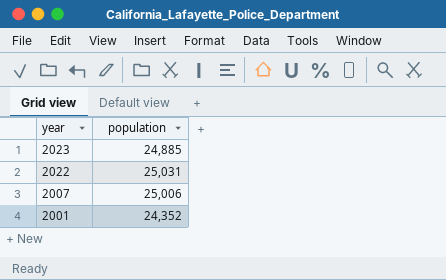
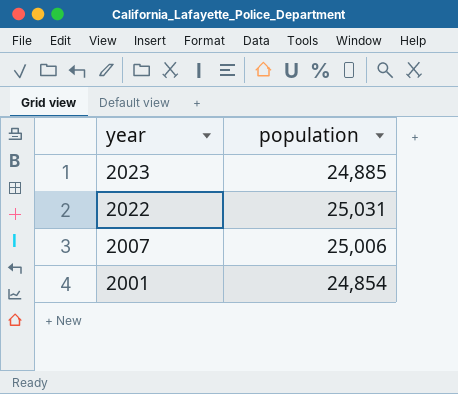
2001 | population: 24,352 -> 24,854

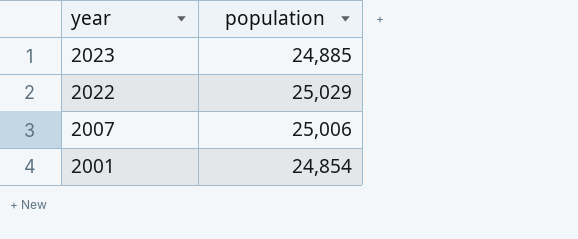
2022 | population: 25,031 -> 25,029

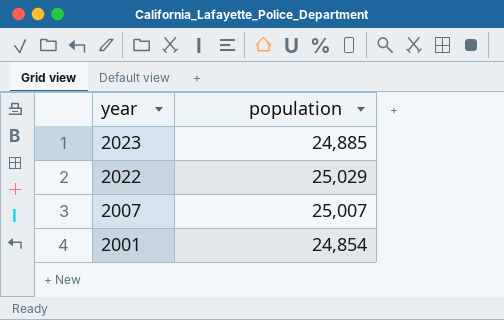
2007 | population: 25,006 -> 25,007

